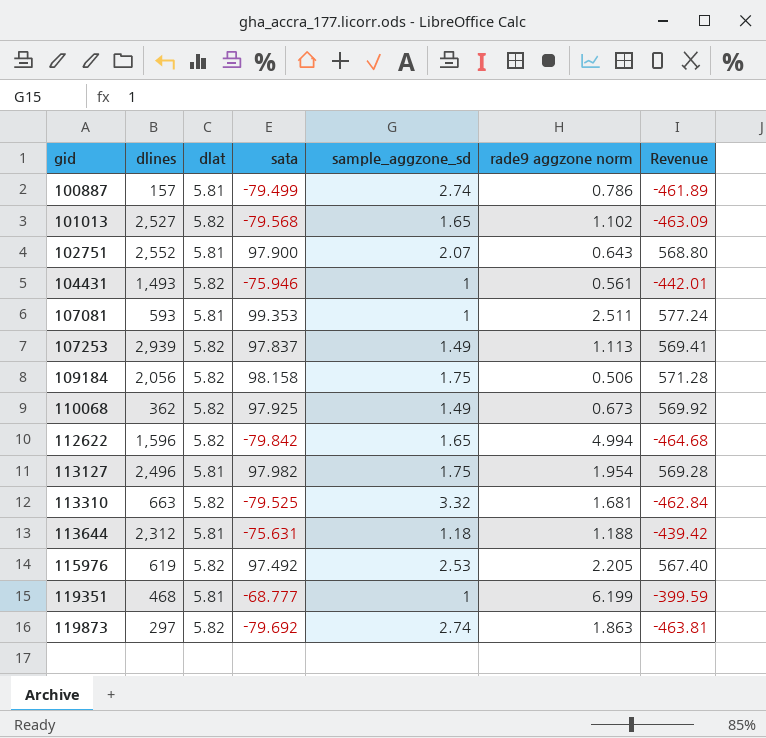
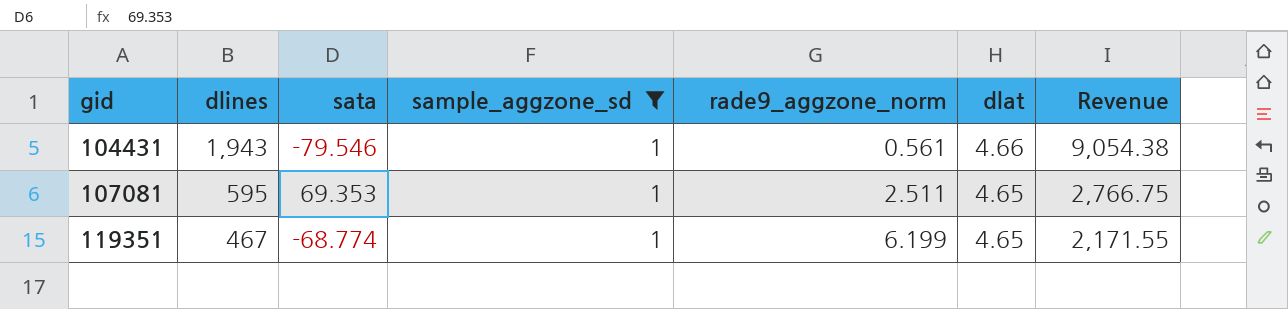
filter: none -> sample_aggzone_sd = 1
column name: rade9 aggzone norm -> rade9_aggzone_norm
column dlat | position: 3 -> 6
column Revenue | formula: [dlat] * [sata] -> [dlines] * [dlat]
104431 | dlines: 1,493 -> 1,943
104431 | sata: -75.946 -> -79.546
104431 | dlat: 5.82 -> 4.66
107081 | dlines: 593 -> 595
107081 | sata: 99.353 -> 69.353
107081 | dlat: 5.81 -> 4.65
119351 | dlines: 468 -> 467
119351 | sata: -68.777 -> -68.774
119351 | dlat: 5.81 -> 4.65

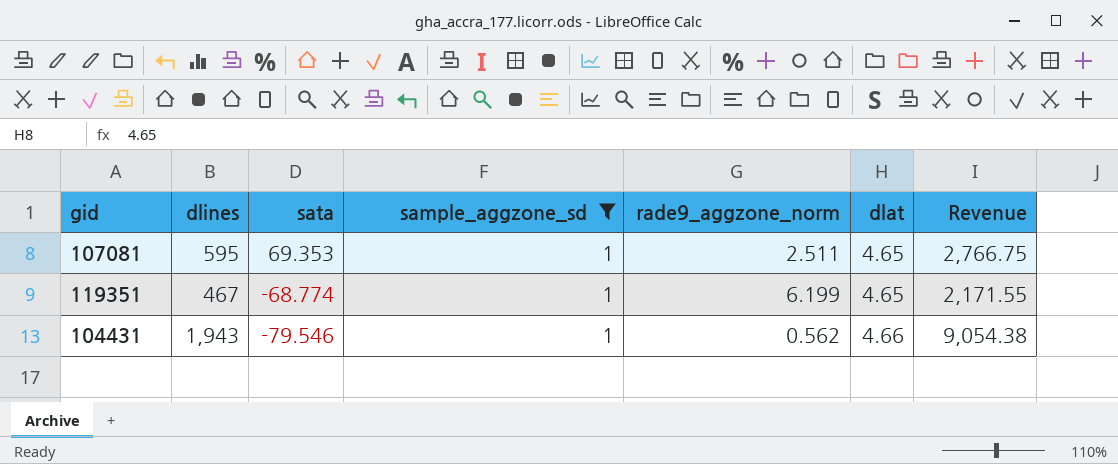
row order: gid ascending -> sata descending
104431 | rade9_aggzone_norm: 0.561 -> 0.562

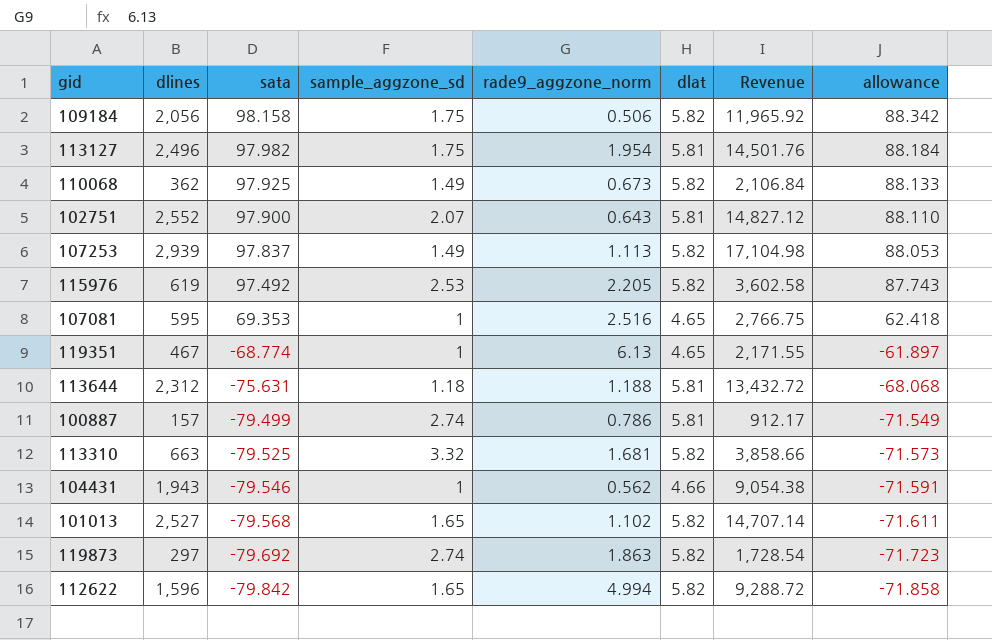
filter: sample_aggzone_sd = 1 -> none
column allowance | formula: none -> [sata] * 0.9
107081 | rade9_aggzone_norm: 2.511 -> 2.516
119351 | rade9_aggzone_norm: 6.199 -> 6.13

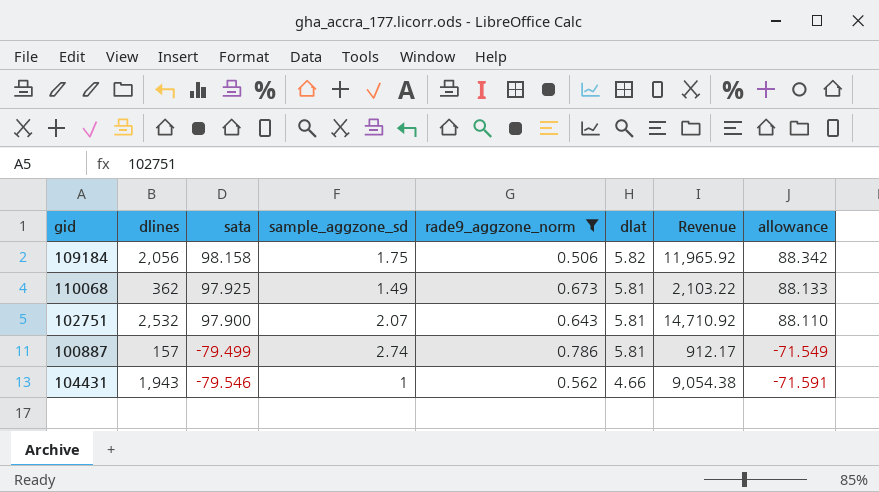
filter: none -> rade9_aggzone_norm <= 0.786
110068 | dlat: 5.82 -> 5.81
110068 | Revenue: 2,106.84 -> 2,103.22
102751 | dlines: 2,552 -> 2,532
102751 | Revenue: 14,827.12 -> 14,710.92

